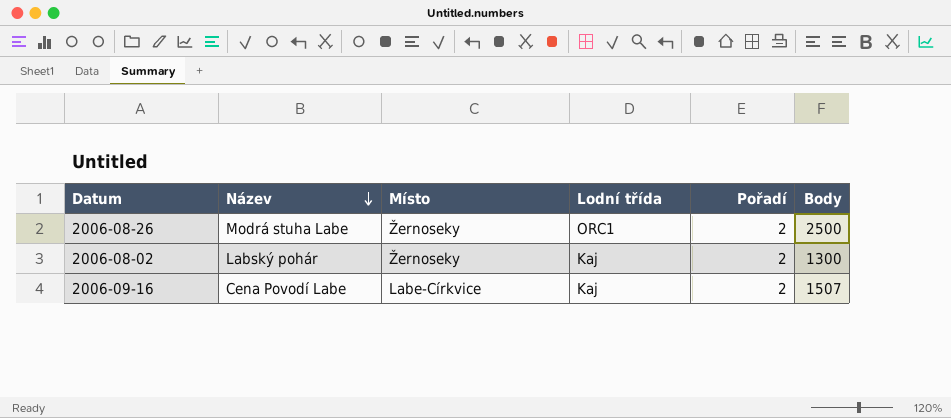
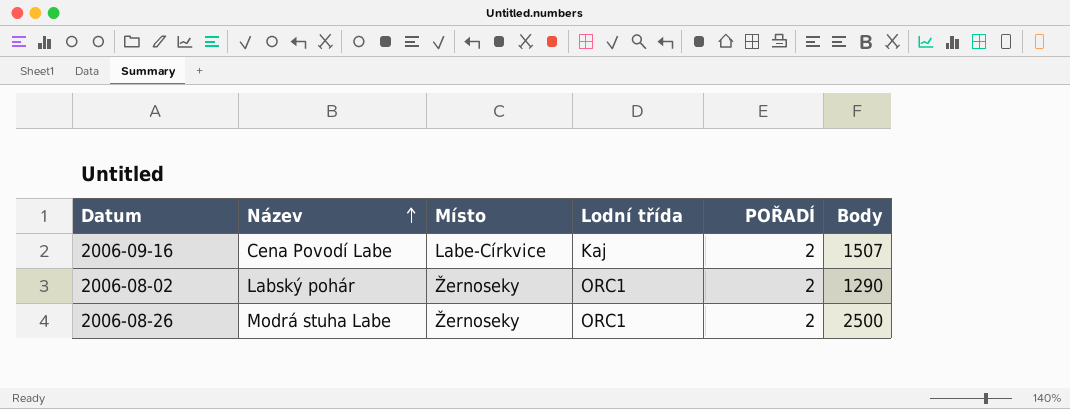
row order: Název descending -> Název ascending
column name: Pořadí -> POŘADÍ
2006-08-02 | Lodní třída: Kaj -> ORC1
2006-08-02 | Body: 1300 -> 1290

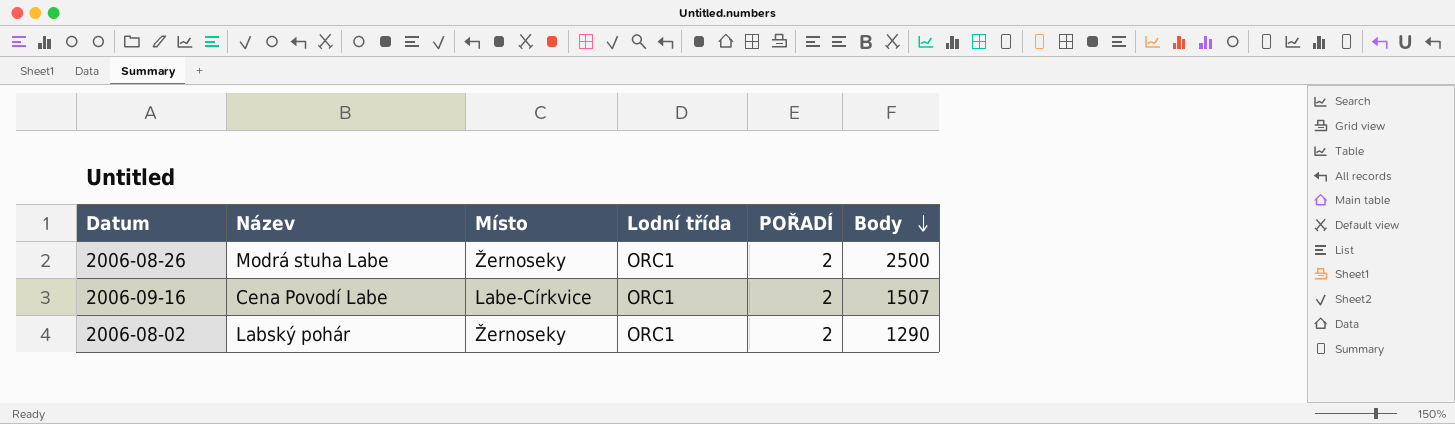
row order: Název ascending -> Body descending
2006-09-16 | Lodní třída: Kaj -> ORC1

